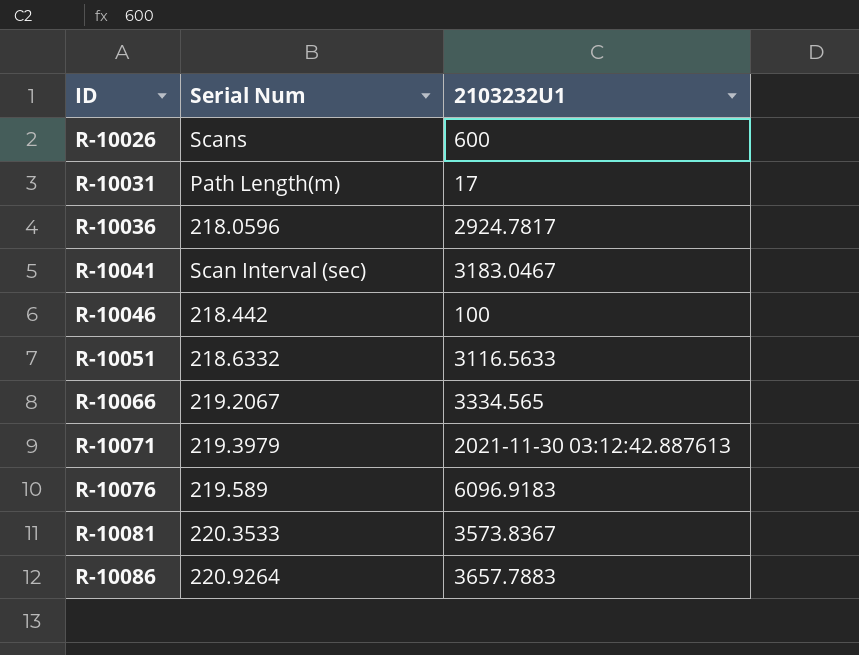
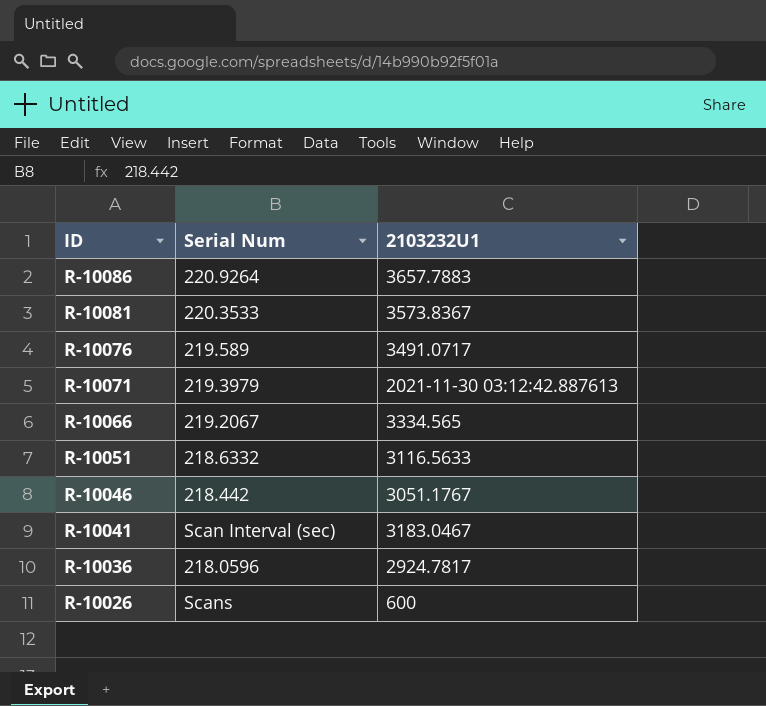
row order: ID ascending -> ID descending
row R-10031: Path Length(m) | 17 -> none
R-10076 | 2103232U1: 6096.9183 -> 3491.0717
R-10046 | 2103232U1: 100 -> 3051.1767

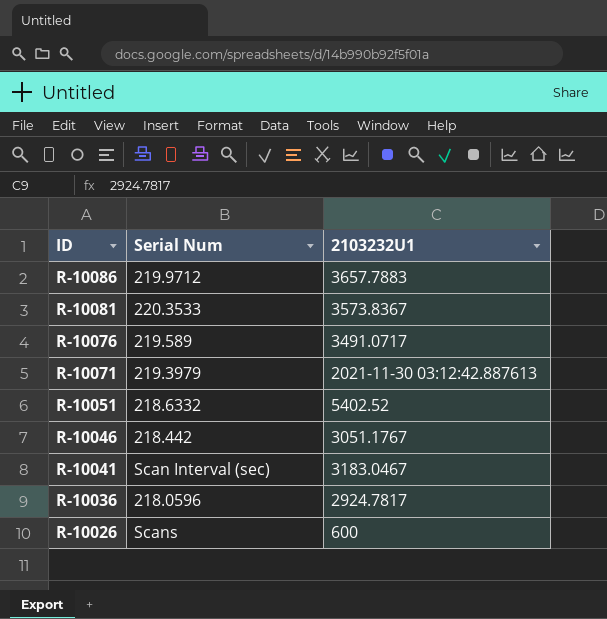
row R-10066: 219.2067 | 3334.565 -> none
R-10086 | Serial Num: 220.9264 -> 219.9712
R-10051 | 2103232U1: 3116.5633 -> 5402.52

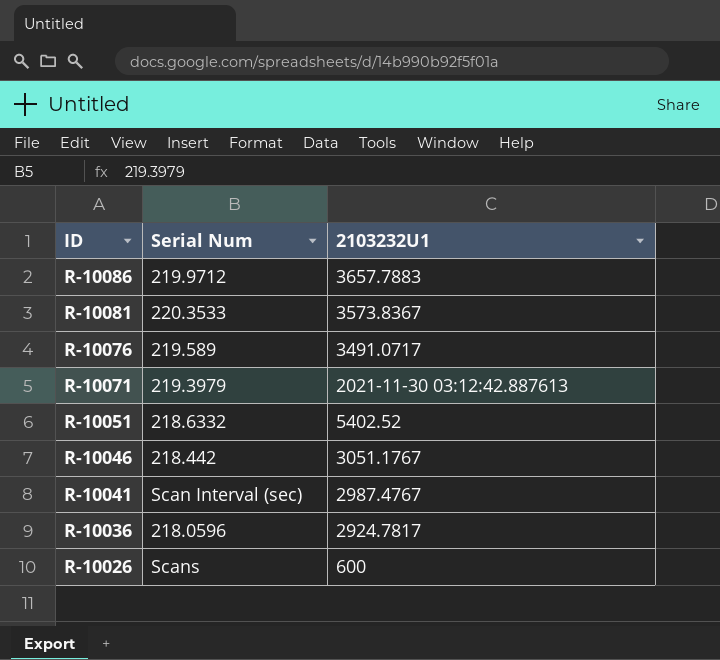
R-10041 | 2103232U1: 3183.0467 -> 2987.4767

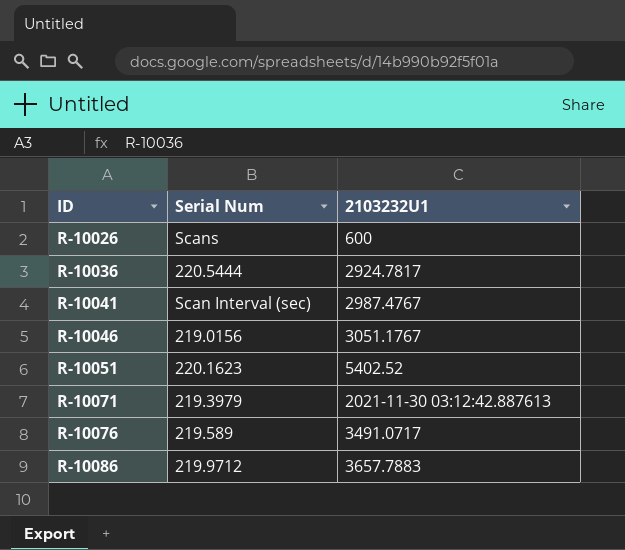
row order: ID descending -> ID ascending
row R-10081: 220.3533 | 3573.8367 -> none
R-10036 | Serial Num: 218.0596 -> 220.5444
R-10046 | Serial Num: 218.442 -> 219.0156
R-10051 | Serial Num: 218.6332 -> 220.1623

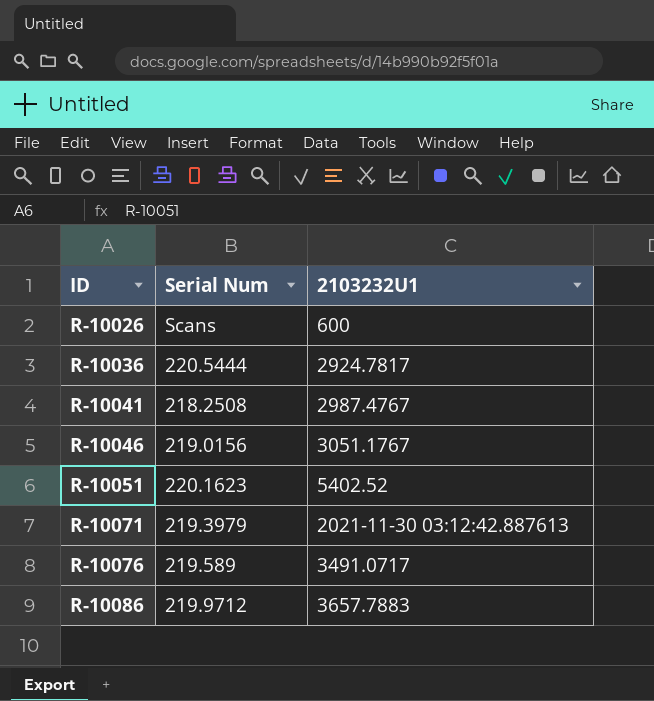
R-10041 | Serial Num: Scan Interval (sec) -> 218.2508

